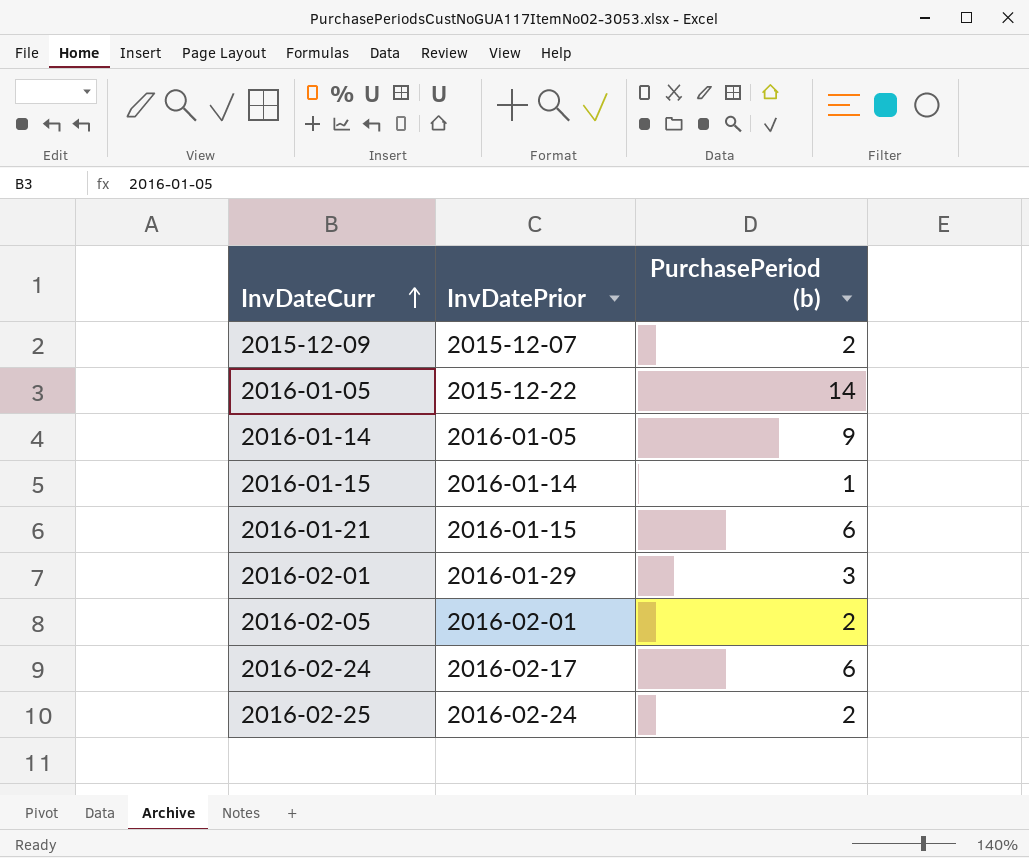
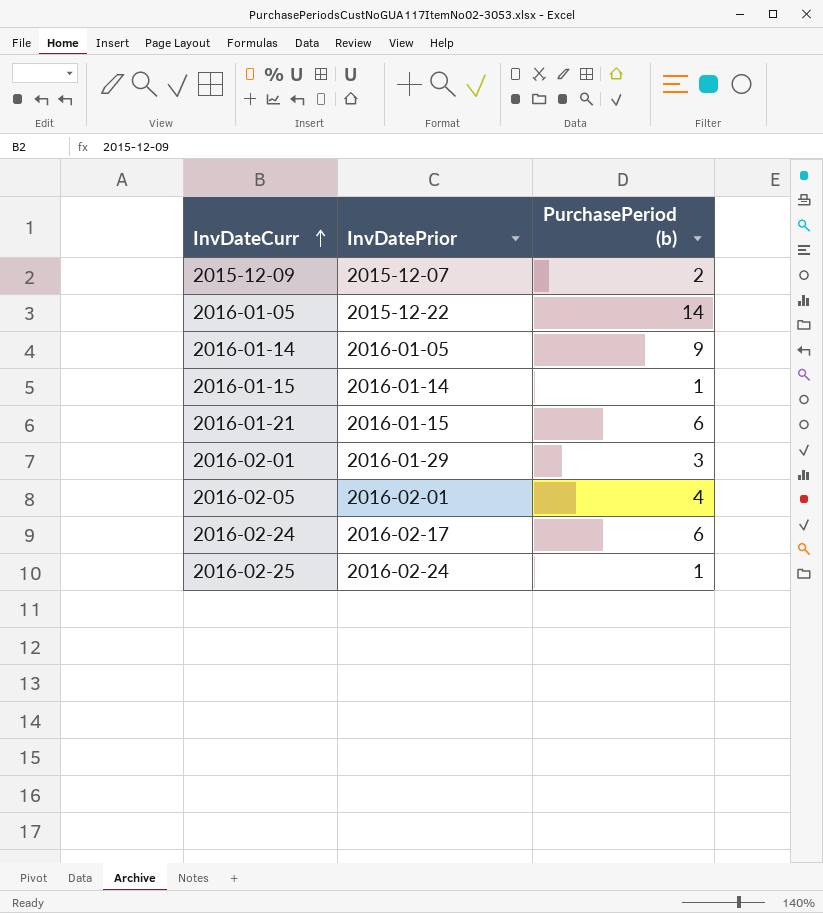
2016-02-05 | PurchasePeriod (b): 2 -> 4
2016-02-25 | PurchasePeriod (b): 2 -> 1

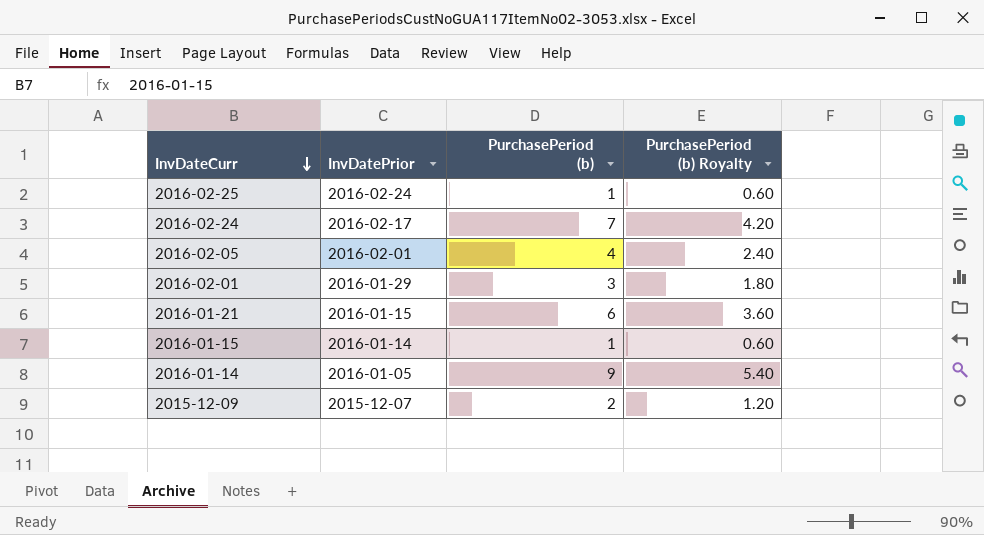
row order: InvDateCurr ascending -> InvDateCurr descending
column PurchasePeriod (b) Royalty | formula: none -> [PurchasePeriod (b)] * 0.6
row 2016-01-05: 2015-12-22 | 14 -> none
2016-02-24 | PurchasePeriod (b): 6 -> 7

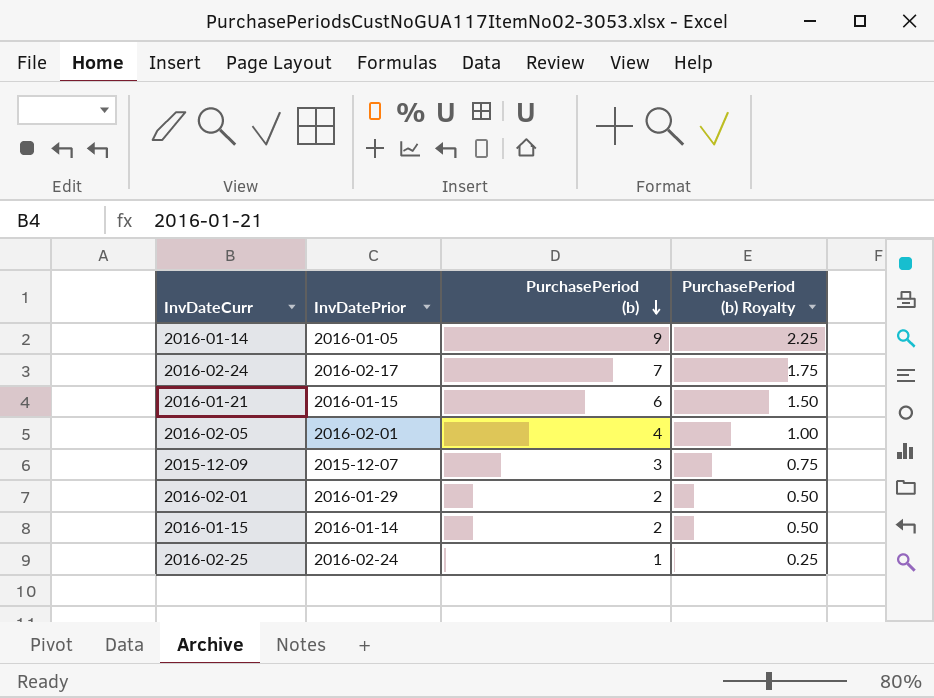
row order: InvDateCurr descending -> PurchasePeriod (b) descending
column PurchasePeriod (b) Royalty | formula: [PurchasePeriod (b)] * 0.6 -> [PurchasePeriod (b)] * 0.25
2015-12-09 | PurchasePeriod (b): 2 -> 3
2016-02-01 | PurchasePeriod (b): 3 -> 2
2016-01-15 | PurchasePeriod (b): 1 -> 2

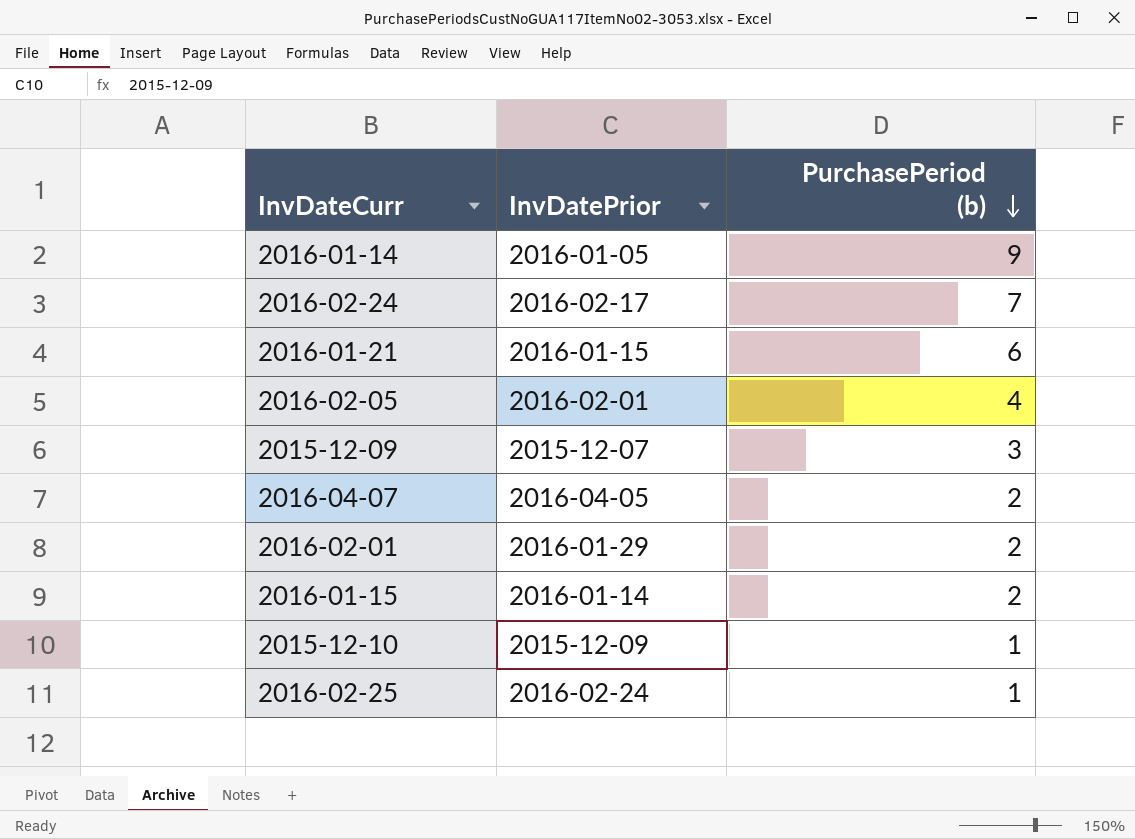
column PurchasePeriod (b) Royalty | formula: [PurchasePeriod (b)] * 0.25 -> none
row 2016-04-07: none -> 2016-04-05 | 2
row 2015-12-10: none -> 2015-12-09 | 1

